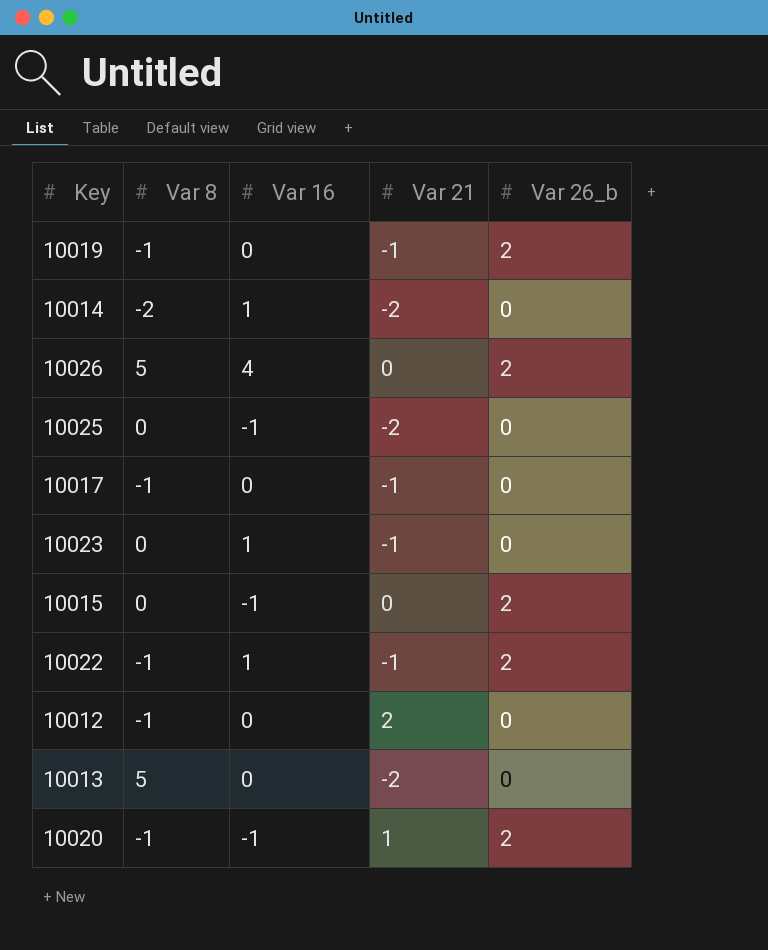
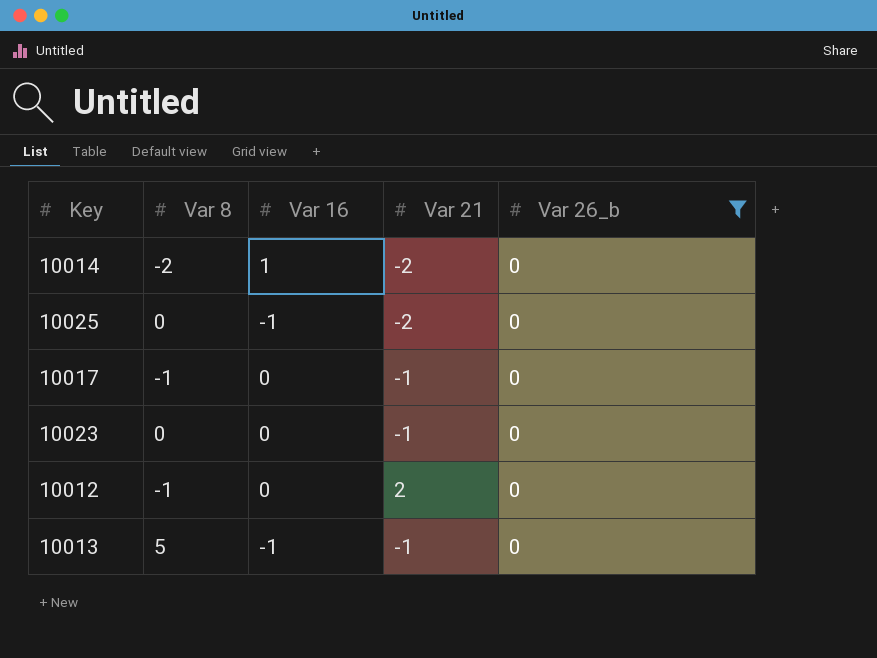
filter: none -> Var 26_b = 0
10023 | Var 16: 1 -> 0
10013 | Var 16: 0 -> -1
10013 | Var 21: -2 -> -1

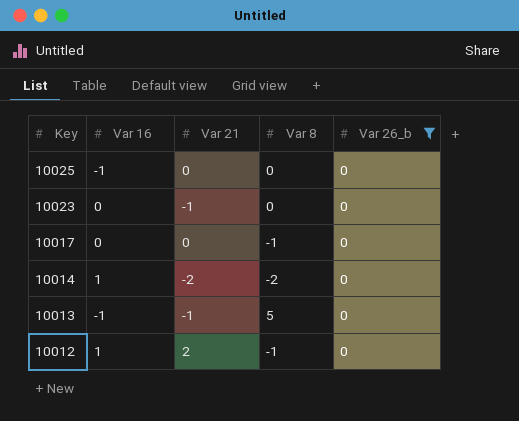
row order: none -> Key descending
column Var 8 | position: 2 -> 4
10025 | Var 21: -2 -> 0
10017 | Var 21: -1 -> 0
10012 | Var 16: 0 -> 1

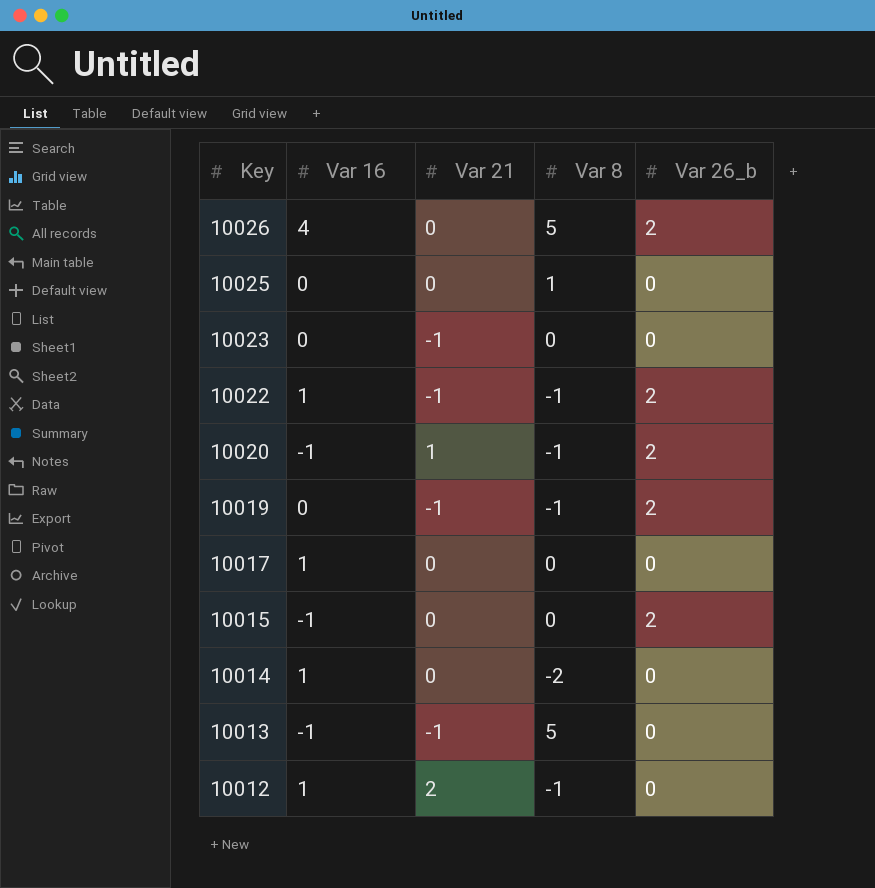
filter: Var 26_b = 0 -> none
10025 | Var 16: -1 -> 0
10025 | Var 8: 0 -> 1
10017 | Var 16: 0 -> 1
10017 | Var 8: -1 -> 0
10014 | Var 21: -2 -> 0

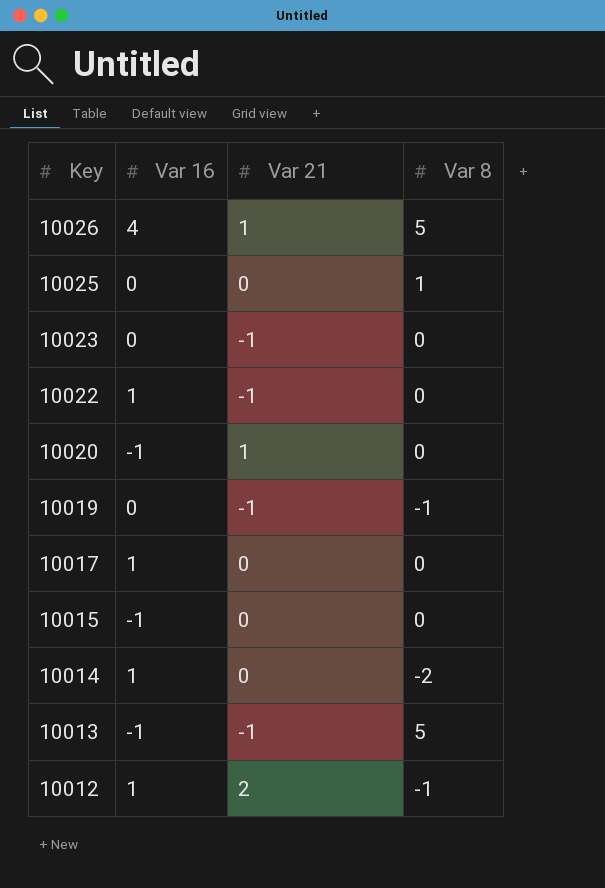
column Var 26_b | position: 5 -> none
10026 | Var 21: 0 -> 1
10022 | Var 8: -1 -> 0
10020 | Var 8: -1 -> 0

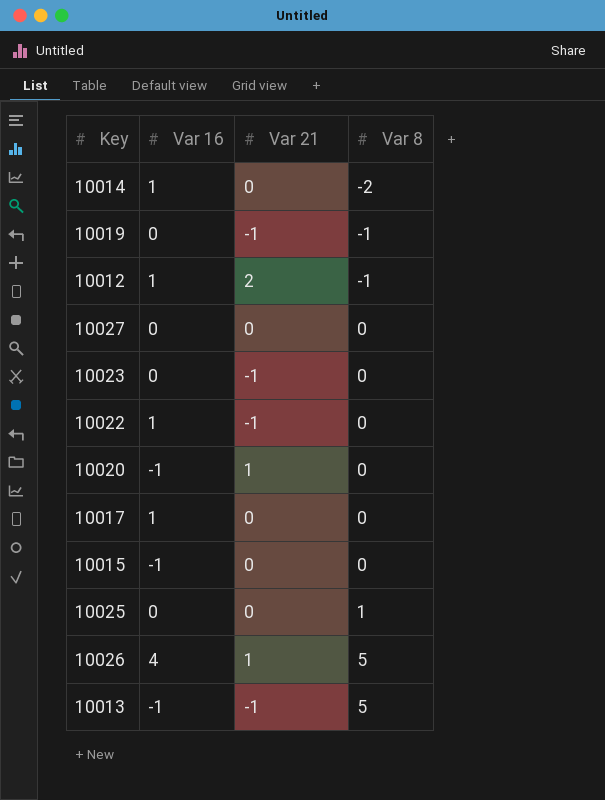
row order: Key descending -> Var 8 ascending
row 10027: none -> 0 | 0 | 0

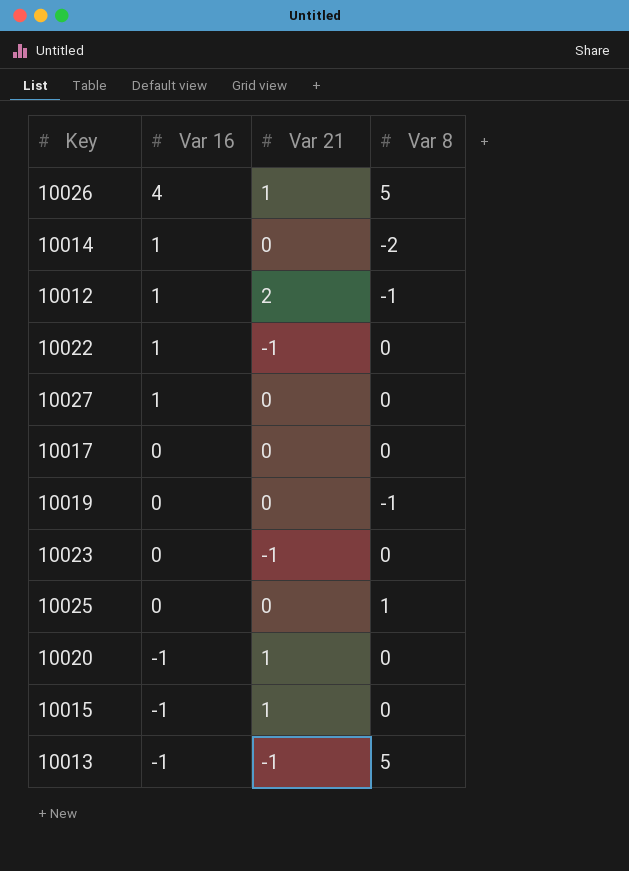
row order: Var 8 ascending -> Var 16 descending
10027 | Var 16: 0 -> 1
10017 | Var 16: 1 -> 0
10019 | Var 21: -1 -> 0
10015 | Var 21: 0 -> 1

